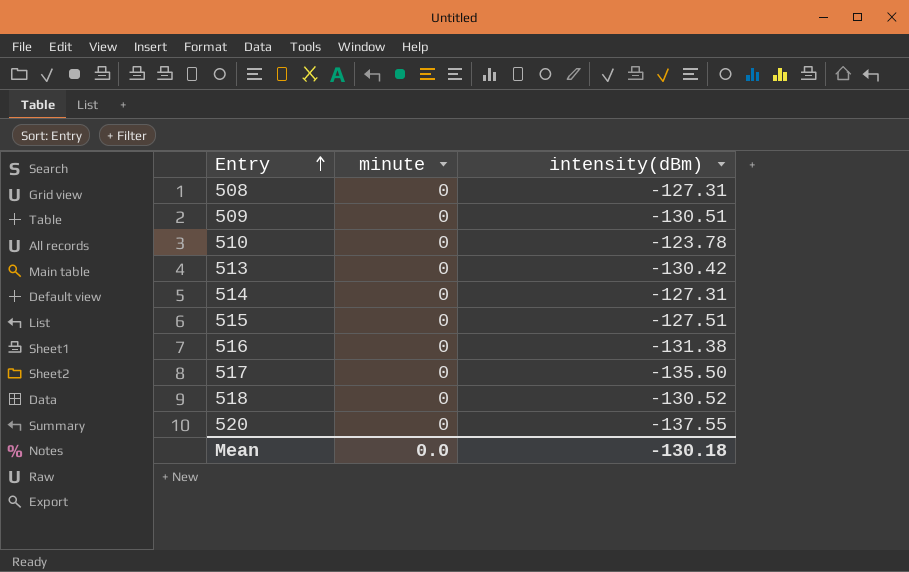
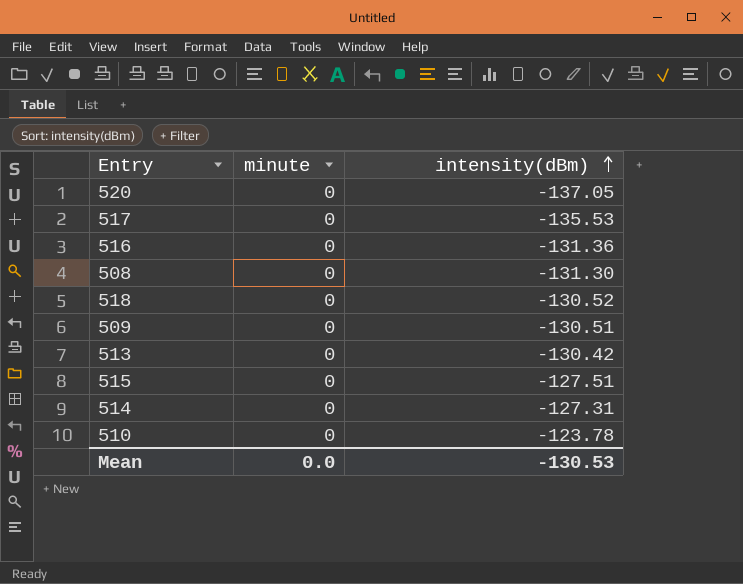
row order: Entry ascending -> intensity(dBm) ascending
520 | intensity(dBm): -137.55 -> -137.05
517 | intensity(dBm): -135.50 -> -135.53
516 | intensity(dBm): -131.38 -> -131.36
508 | intensity(dBm): -127.31 -> -131.30
Mean | intensity(dBm): -130.18 -> -130.53

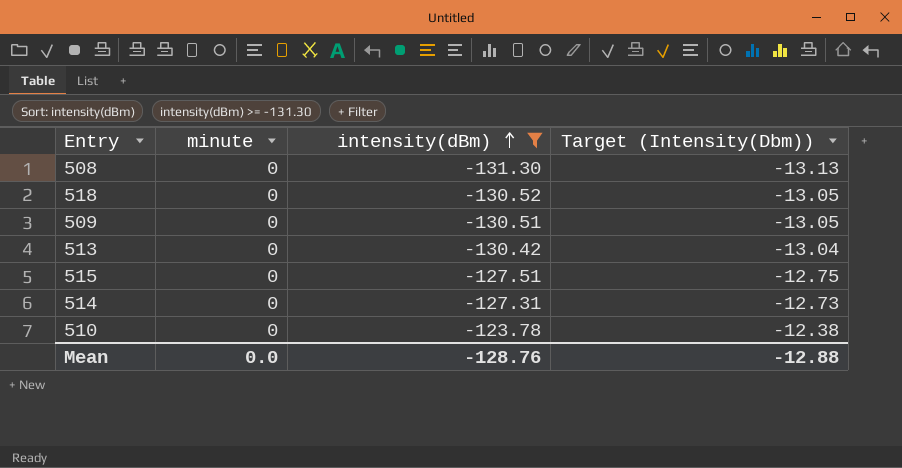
filter: none -> intensity(dBm) >= -131.30
column Target (Intensity(Dbm)) | formula: none -> [intensity(dBm)] * 0.1
Mean | intensity(dBm): -130.53 -> -128.76

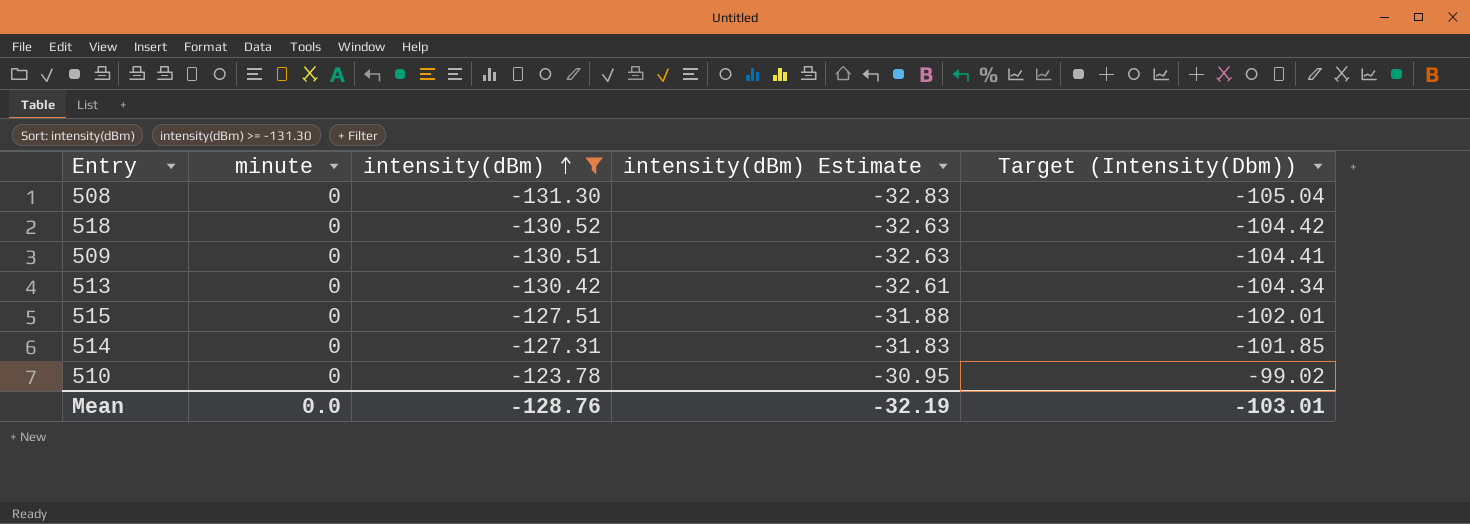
column intensity(dBm) Estimate | formula: none -> [intensity(dBm)] * 0.25
column Target (Intensity(Dbm)) | formula: [intensity(dBm)] * 0.1 -> [intensity(dBm)] * 0.8
Mean | Target (Intensity(Dbm)): -12.88 -> -103.01

